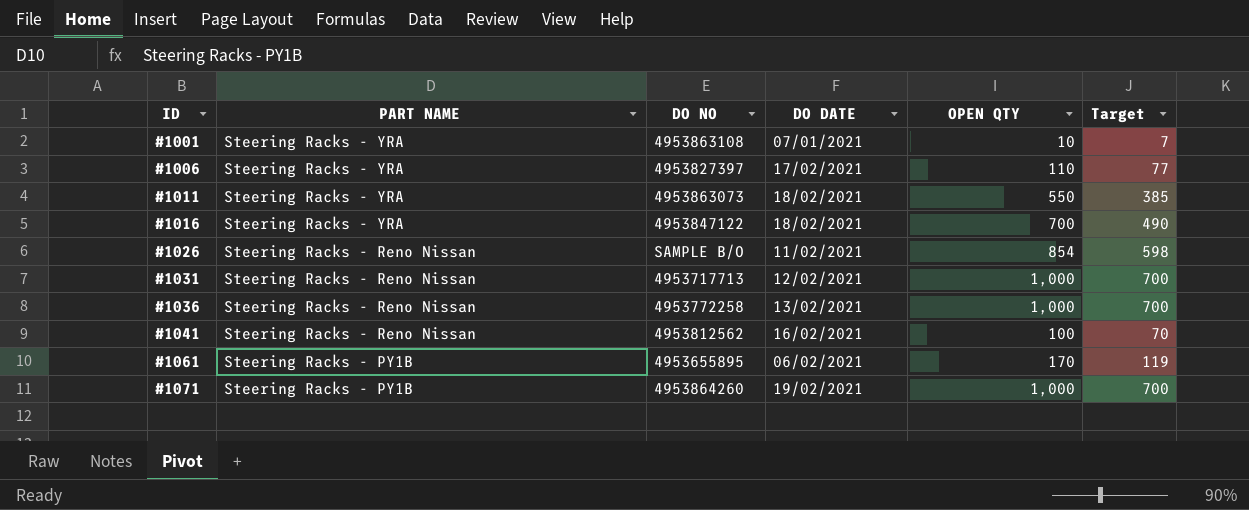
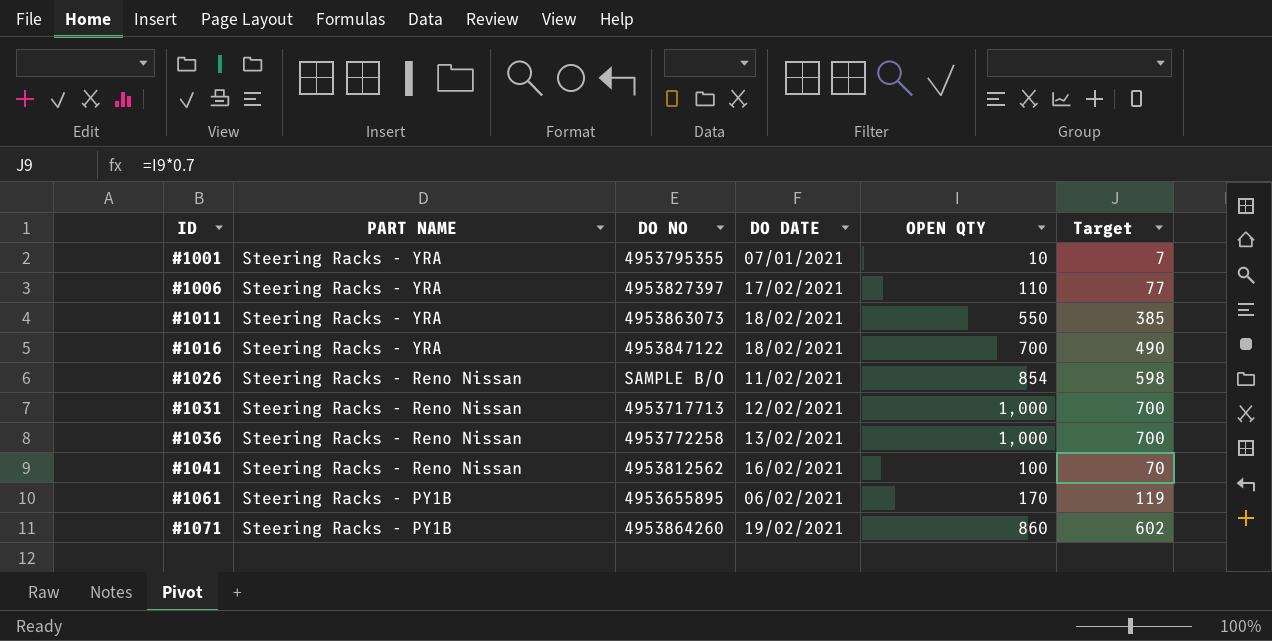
#1001 | DO NO: 4953863108 -> 4953795355
#1071 | OPEN QTY: 1,000 -> 860
#1071 | Target: 700 -> 602

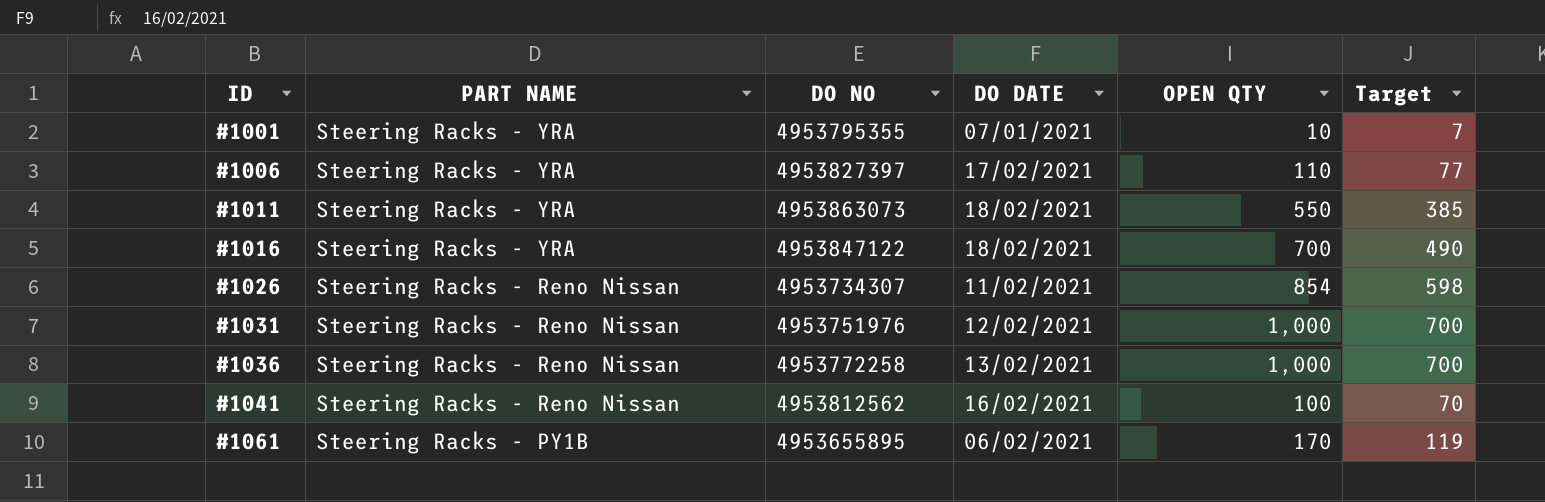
row #1071: Steering Racks - PY1B | 4953864260 | 19/02/2021 | 860 | 602 -> none
#1026 | DO NO: SAMPLE B/O -> 4953734307
#1031 | DO NO: 4953717713 -> 4953751976

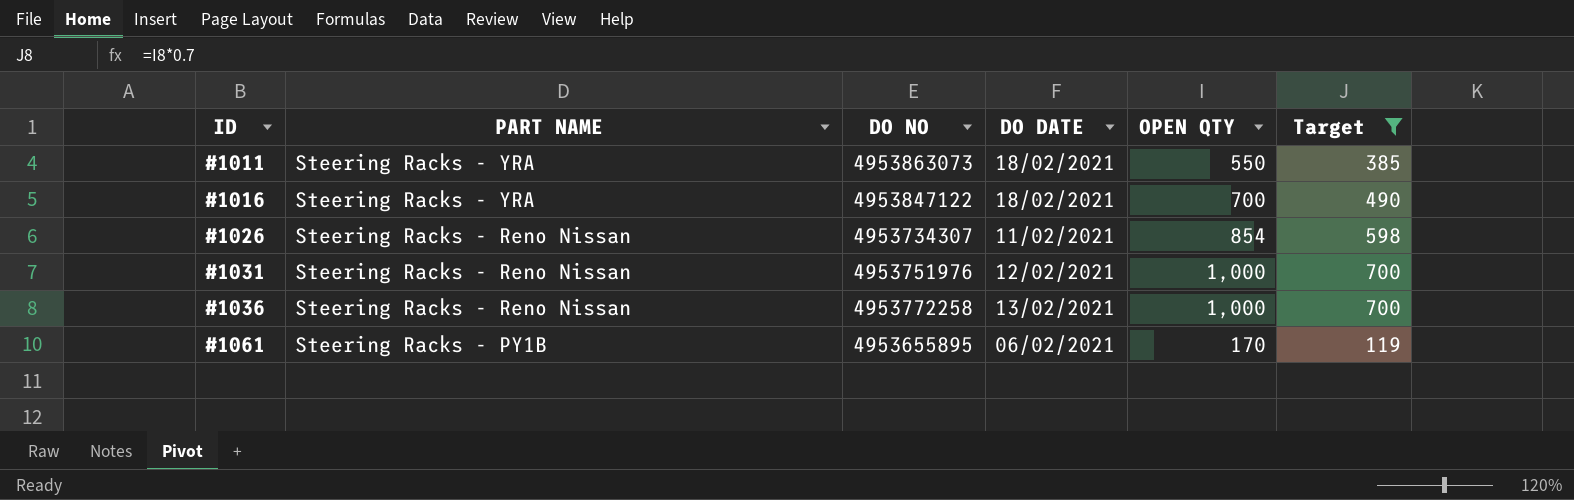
filter: none -> Target >= 119

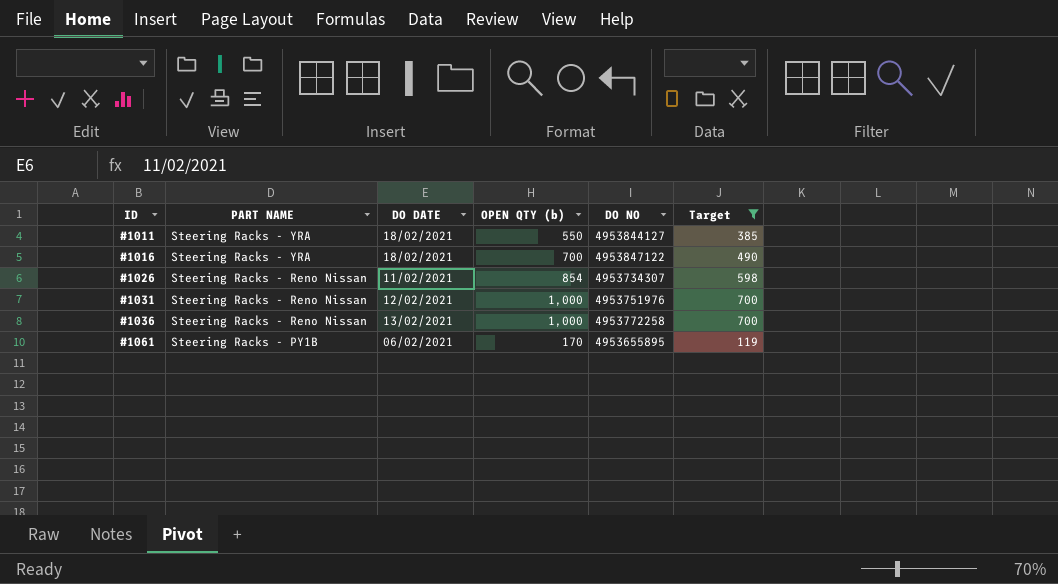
column name: OPEN QTY -> OPEN QTY (b)
column DO NO | position: 3 -> 5
#1011 | DO NO: 4953863073 -> 4953844127

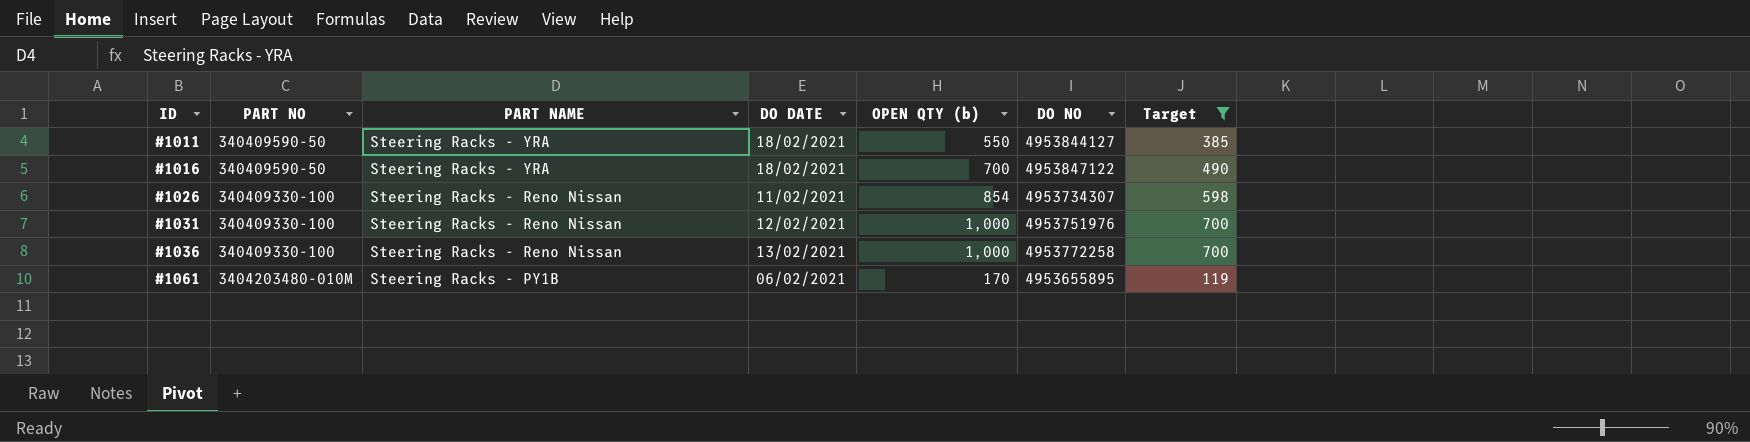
column PART NO | position: none -> 2

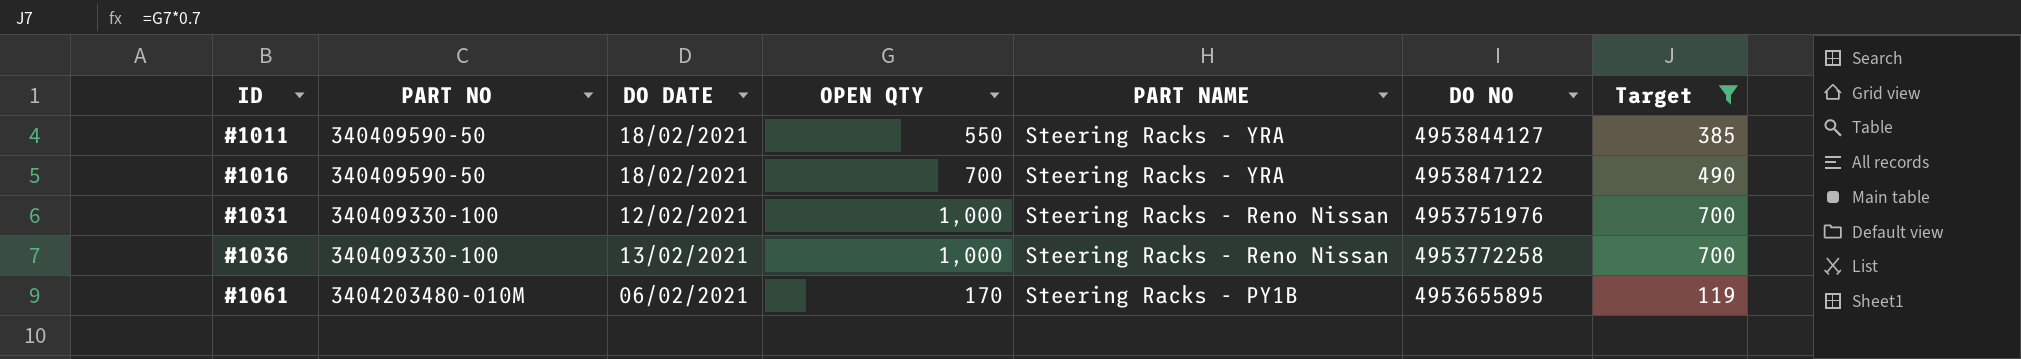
column name: OPEN QTY (b) -> OPEN QTY
column PART NAME | position: 3 -> 5
row #1026: 340409330-100 | Steering Racks - Reno Nissan | 11/02/2021 | 854 | 4953734307 | 598 -> none

